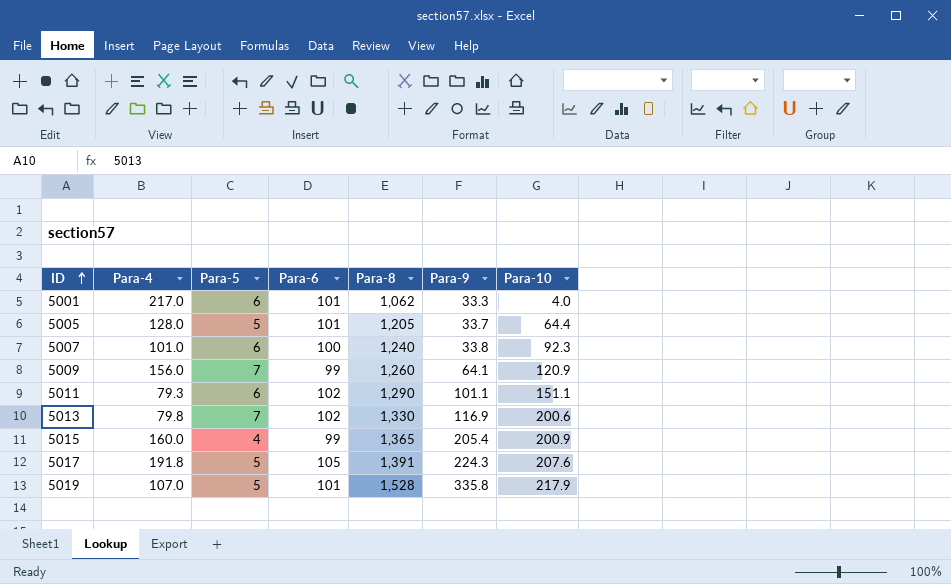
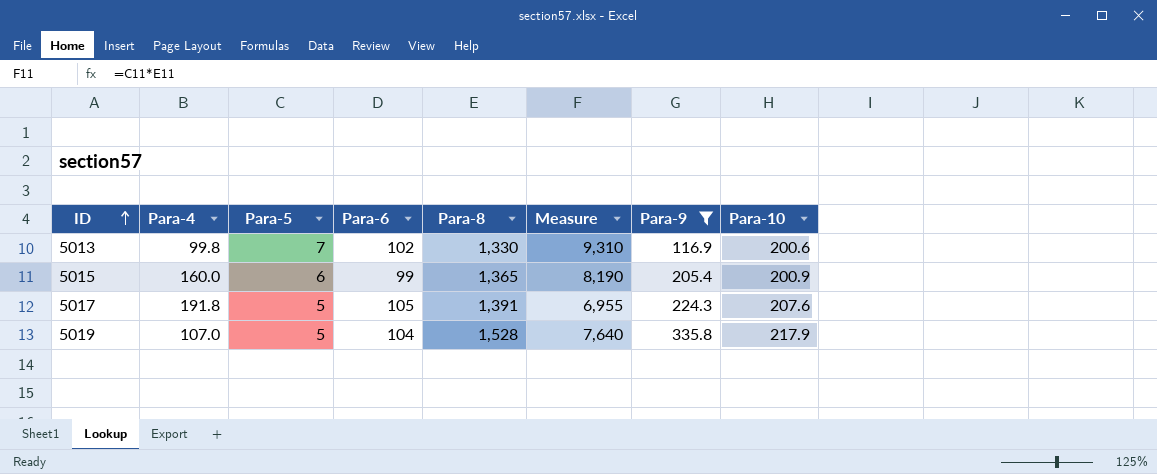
filter: none -> Para-9 >= 116.9
column Measure | formula: none -> [Para-5] * [Para-8]
5013 | Para-4: 79.8 -> 99.8
5015 | Para-5: 4 -> 6
5019 | Para-6: 101 -> 104

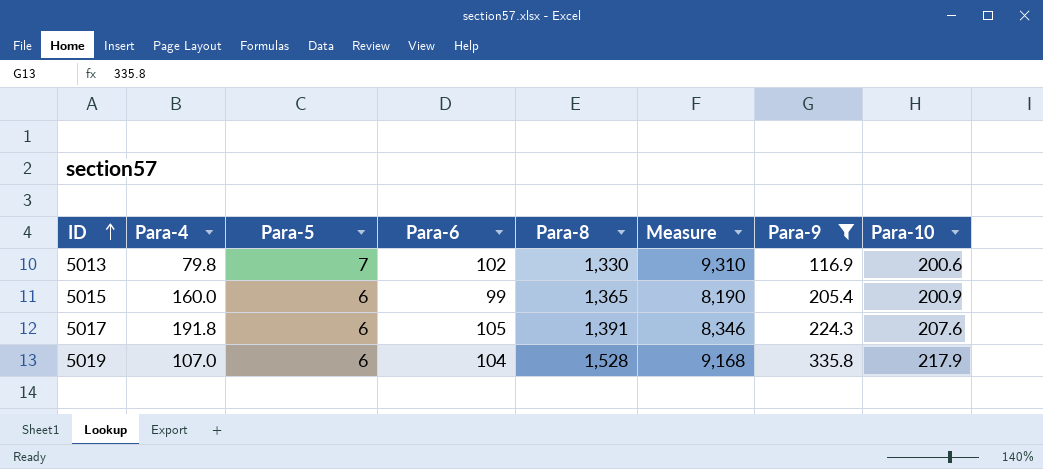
5013 | Para-4: 99.8 -> 79.8
5017 | Para-5: 5 -> 6
5017 | Measure: 6,955 -> 8,346
5019 | Para-5: 5 -> 6
5019 | Measure: 7,640 -> 9,168

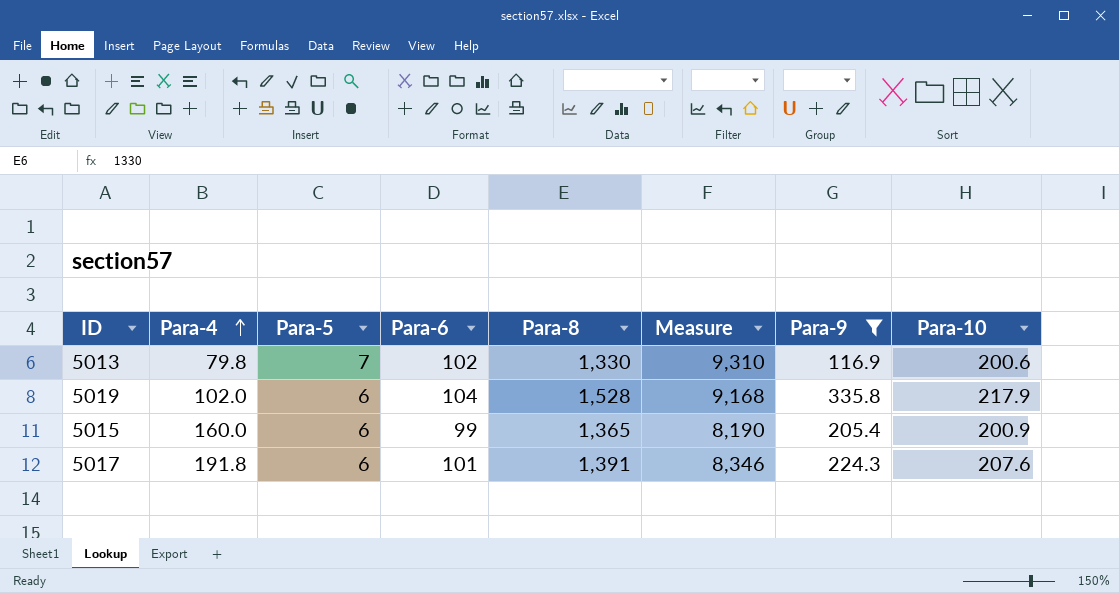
row order: ID ascending -> Para-4 ascending
5019 | Para-4: 107.0 -> 102.0
5017 | Para-6: 105 -> 101

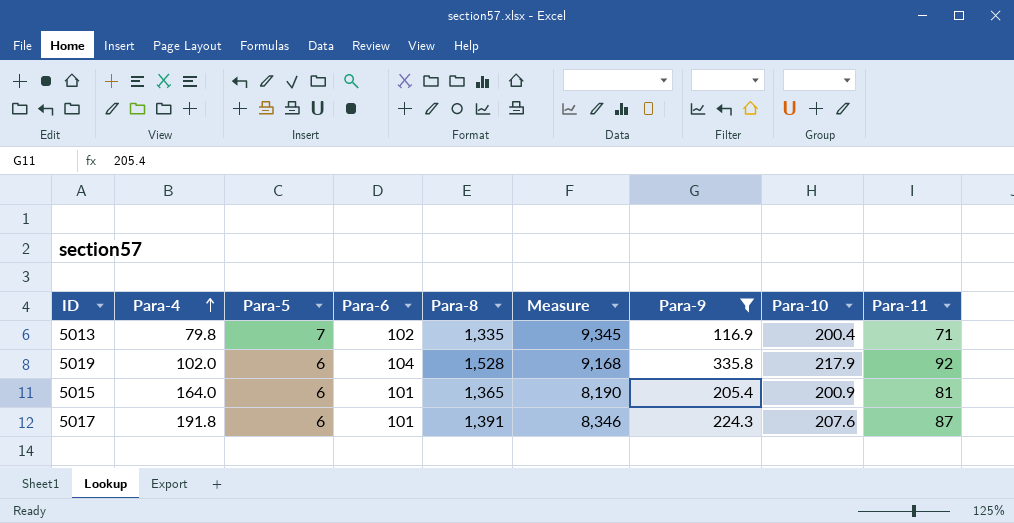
column Para-11 | position: none -> 9
5013 | Para-8: 1,330 -> 1,335
5013 | Measure: 9,310 -> 9,345
5013 | Para-10: 200.6 -> 200.4
5015 | Para-4: 160.0 -> 164.0
5015 | Para-6: 99 -> 101

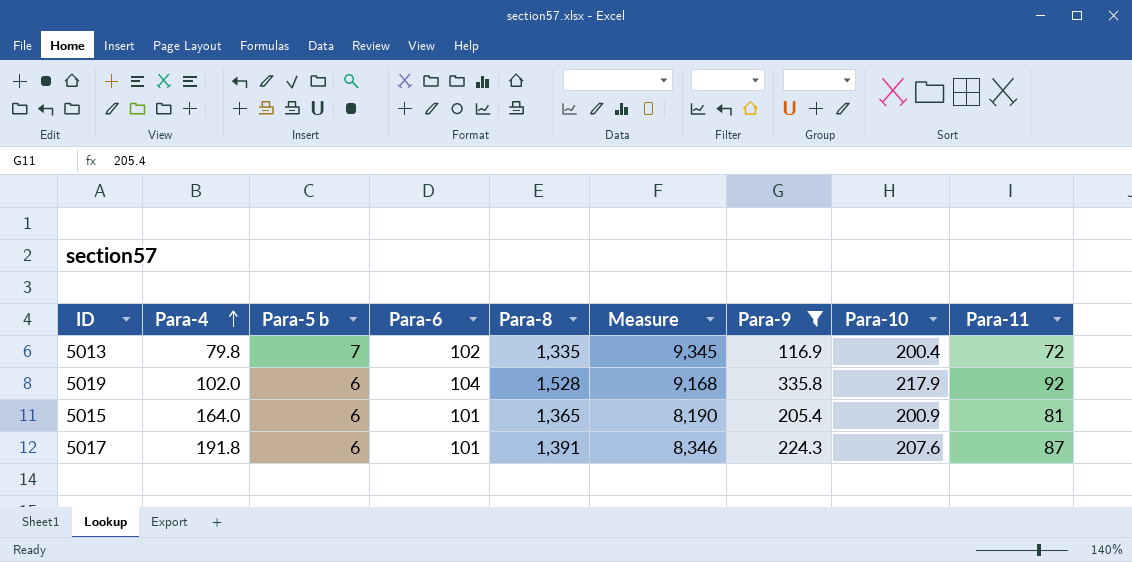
column name: Para-5 -> Para-5 b
5013 | Para-11: 71 -> 72

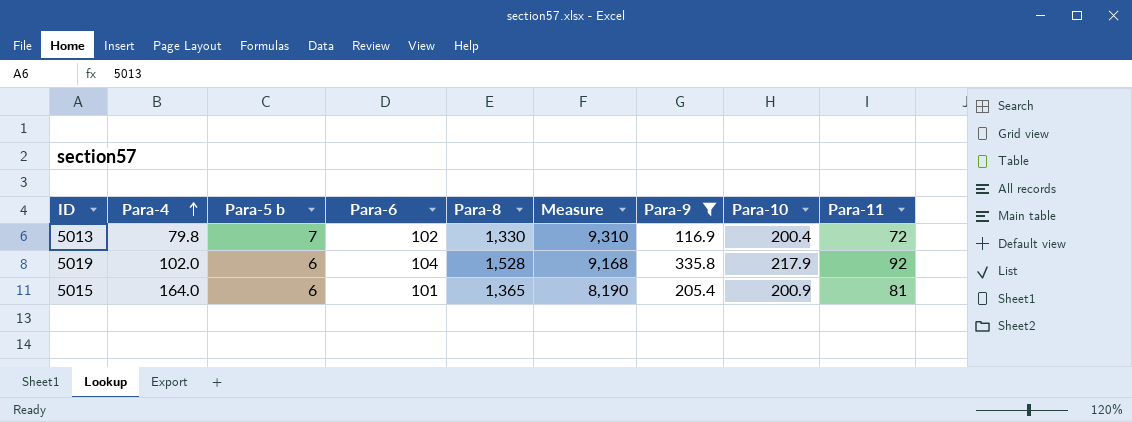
row 5017: 191.8 | 6 | 101 | 1,391 | 8,346 | 224.3 | 207.6 | 87 -> none
5013 | Para-8: 1,335 -> 1,330
5013 | Measure: 9,345 -> 9,310

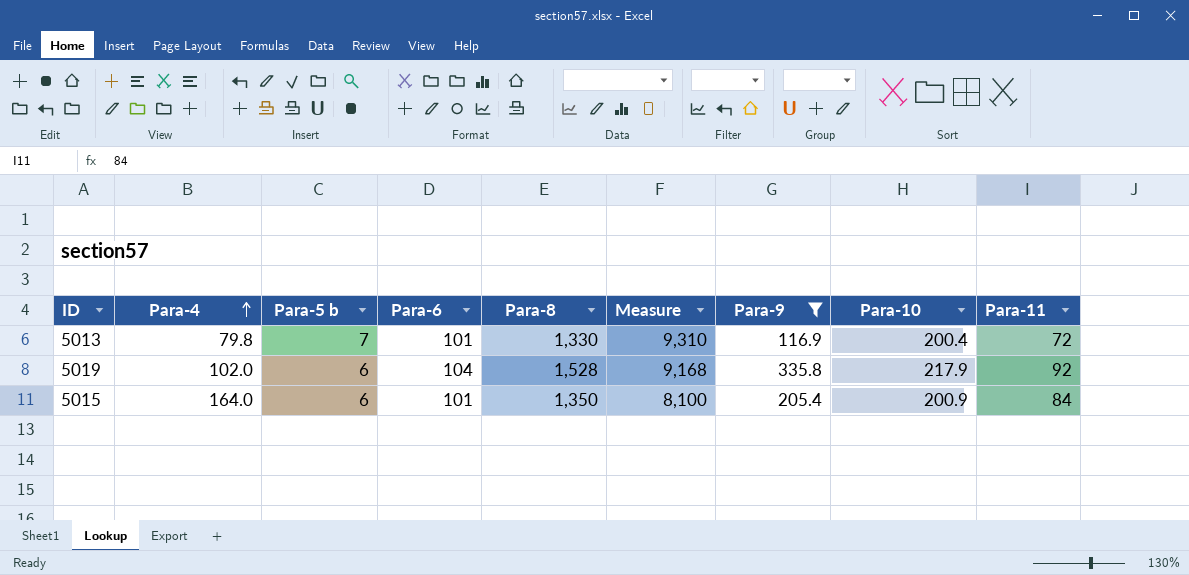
5013 | Para-6: 102 -> 101
5015 | Para-8: 1,365 -> 1,350
5015 | Measure: 8,190 -> 8,100
5015 | Para-11: 81 -> 84

